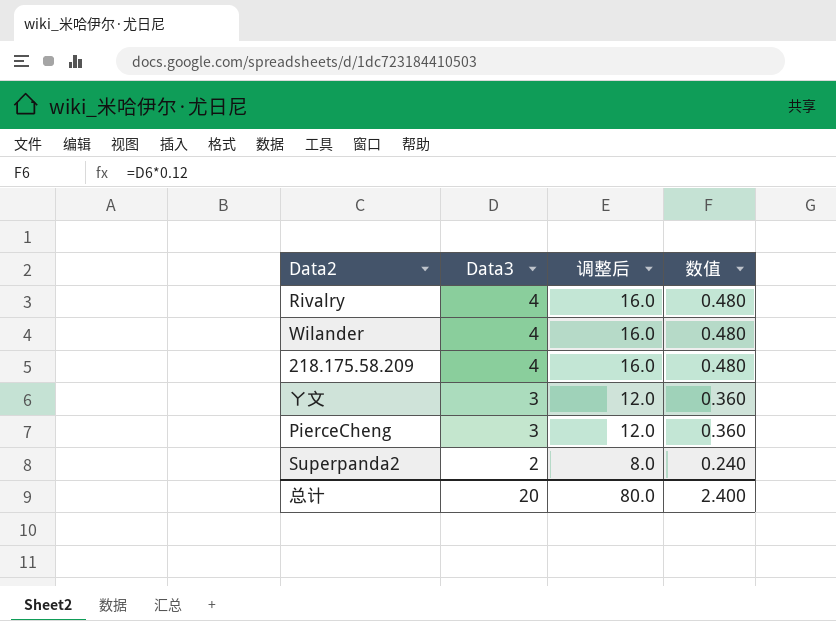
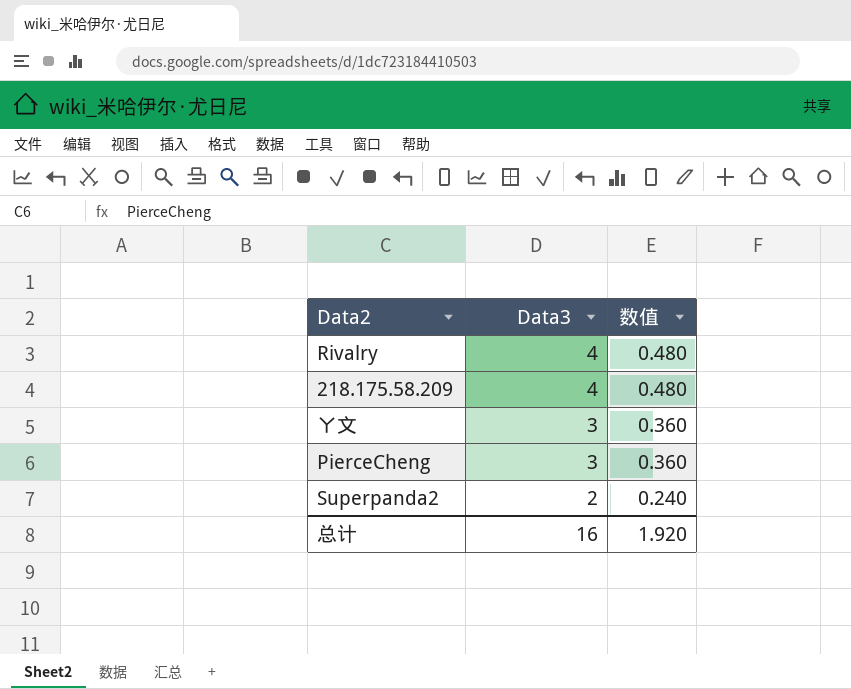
column 调整后 | formula: [Data3] * 4 -> none
row Wilander: 4 | 16.0 | 0.480 -> none
总计 | Data3: 20 -> 16
总计 | 数值: 2.400 -> 1.920

